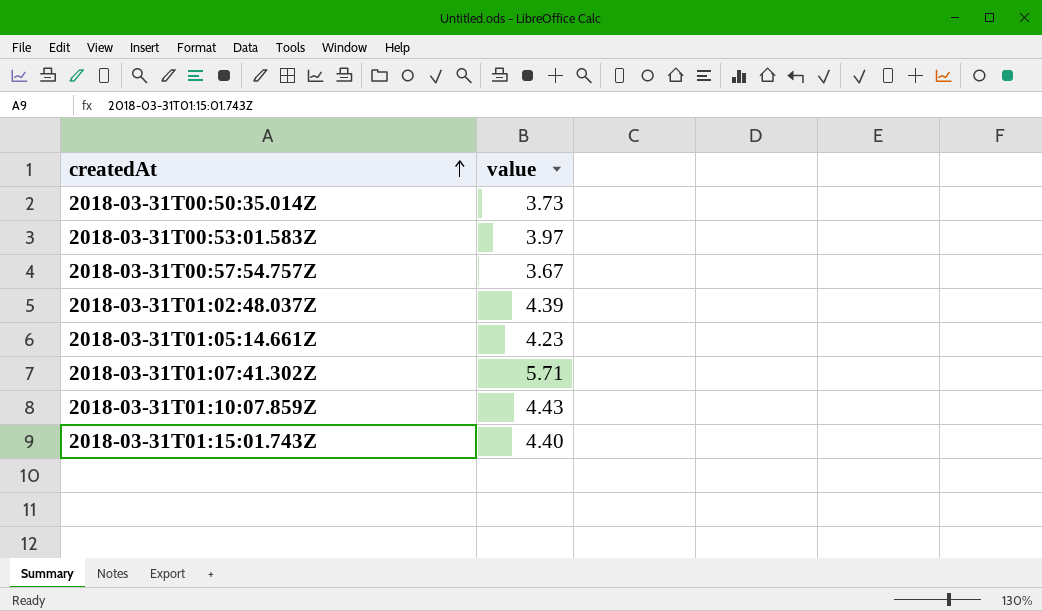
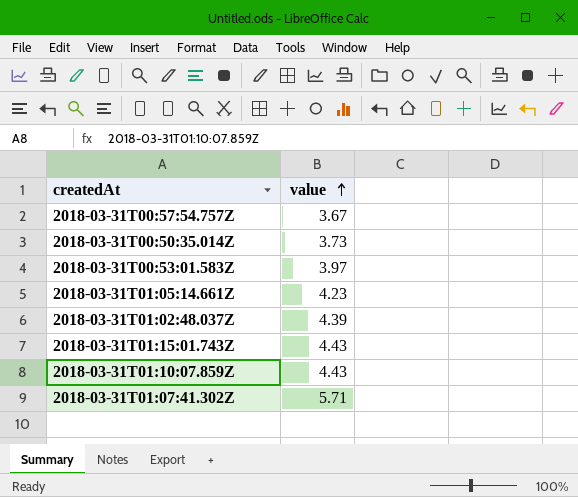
row order: createdAt ascending -> value ascending
2018-03-31T01:15:01.743Z | value: 4.40 -> 4.43

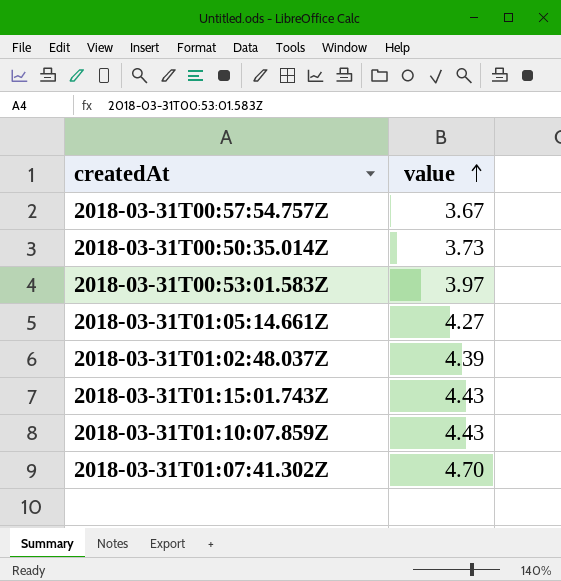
2018-03-31T01:05:14.661Z | value: 4.23 -> 4.27
2018-03-31T01:07:41.302Z | value: 5.71 -> 4.70

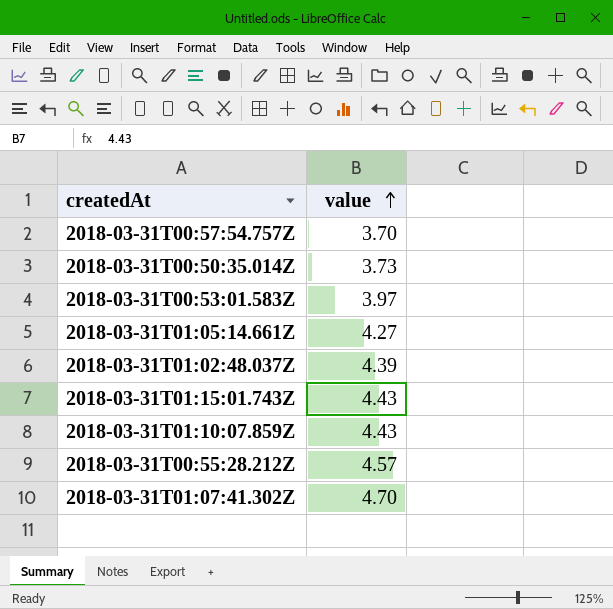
2018-03-31T00:57:54.757Z | value: 3.67 -> 3.70
row 2018-03-31T00:55:28.212Z: none -> 4.57

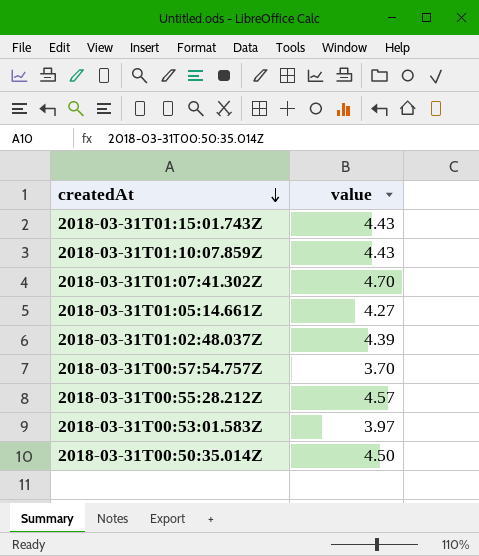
row order: value ascending -> createdAt descending
2018-03-31T00:50:35.014Z | value: 3.73 -> 4.50

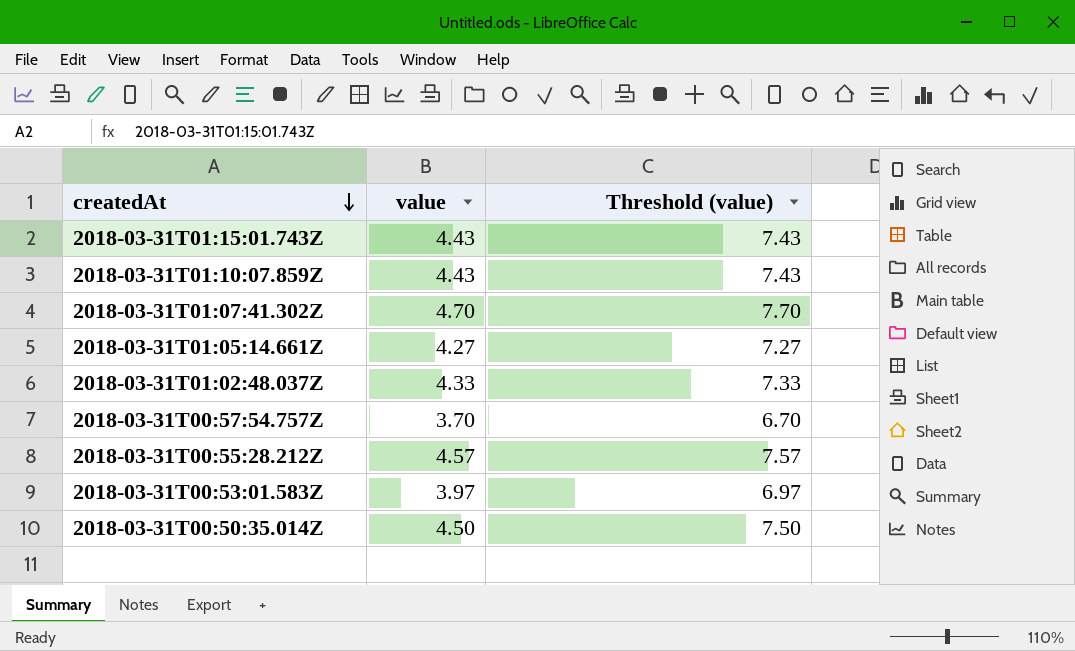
column Threshold (value) | formula: none -> [value] + 3
2018-03-31T01:02:48.037Z | value: 4.39 -> 4.33

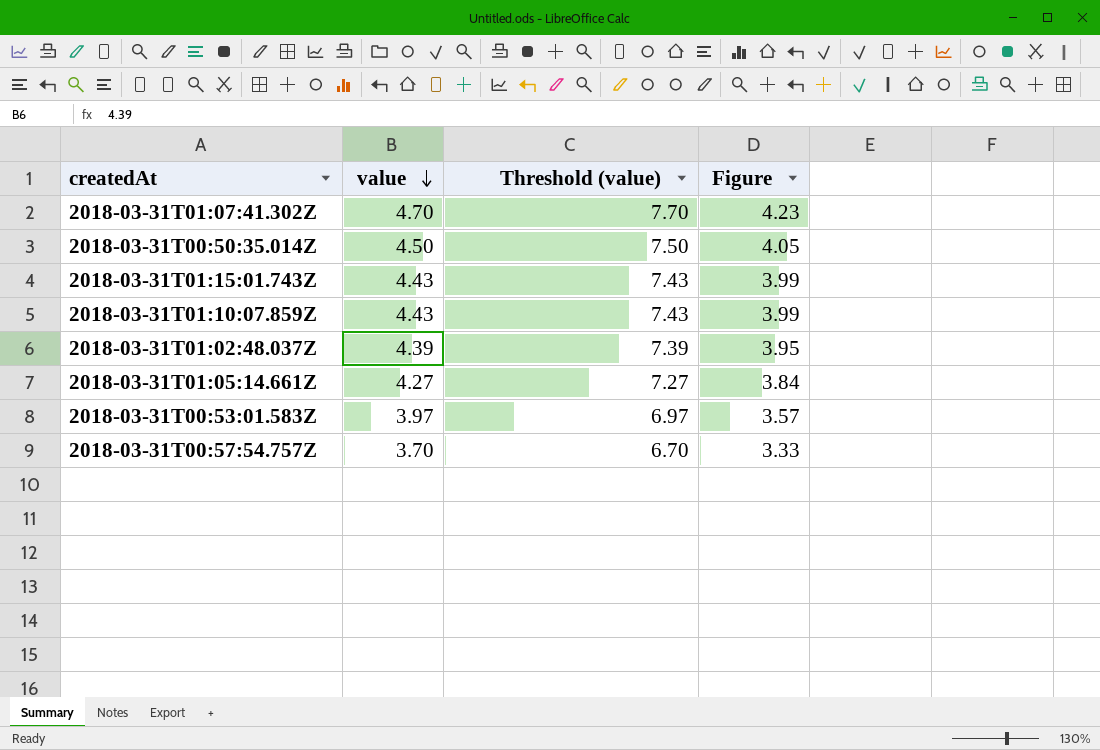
row order: createdAt descending -> value descending
column Figure | formula: none -> [value] * 0.9
row 2018-03-31T00:55:28.212Z: 4.57 | 7.57 -> none
2018-03-31T01:02:48.037Z | value: 4.33 -> 4.39
2018-03-31T01:02:48.037Z | Threshold (value): 7.33 -> 7.39

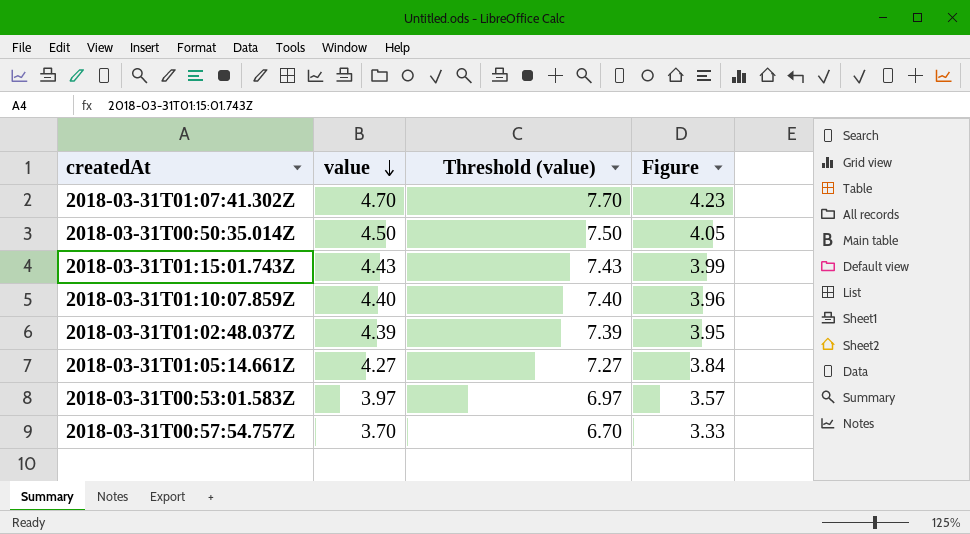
2018-03-31T01:10:07.859Z | value: 4.43 -> 4.40
2018-03-31T01:10:07.859Z | Threshold (value): 7.43 -> 7.40
2018-03-31T01:10:07.859Z | Figure: 3.99 -> 3.96

